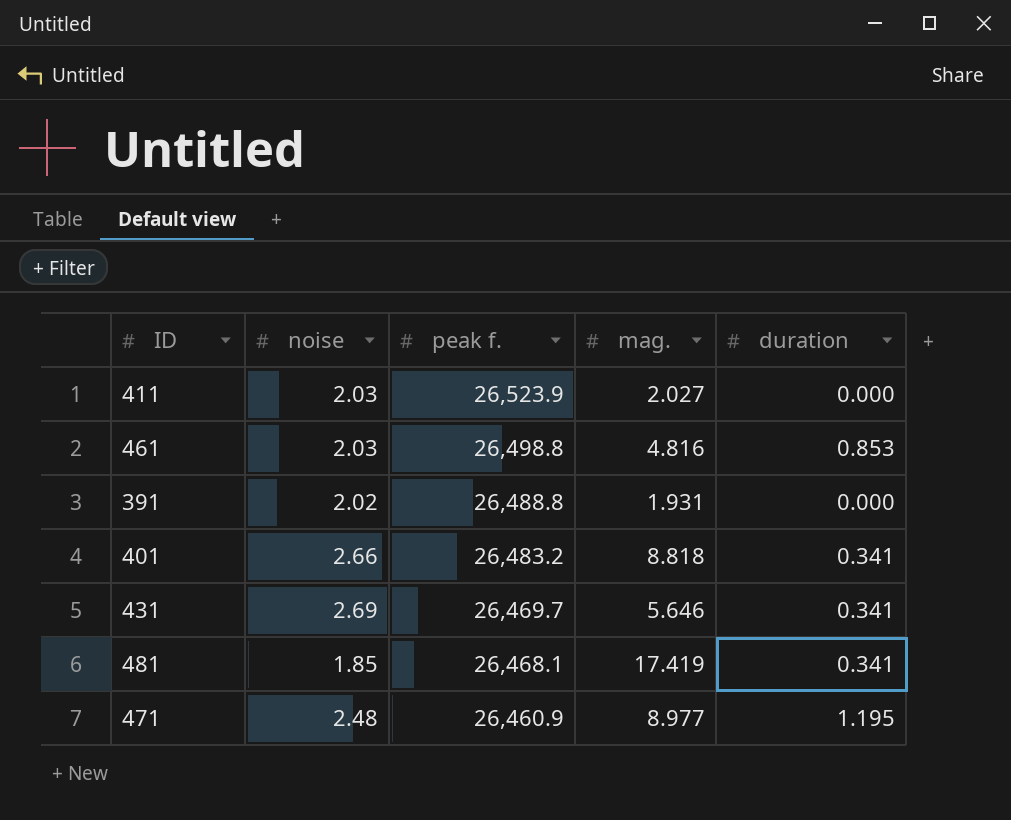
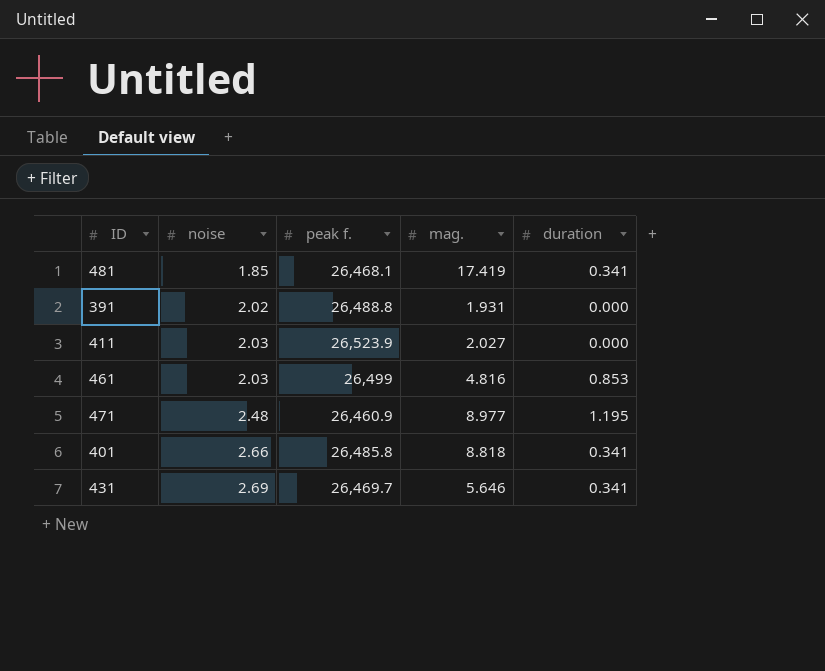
row order: peak f. descending -> noise ascending
461 | peak f.: 26,498.8 -> 26,499
401 | peak f.: 26,483.2 -> 26,485.8

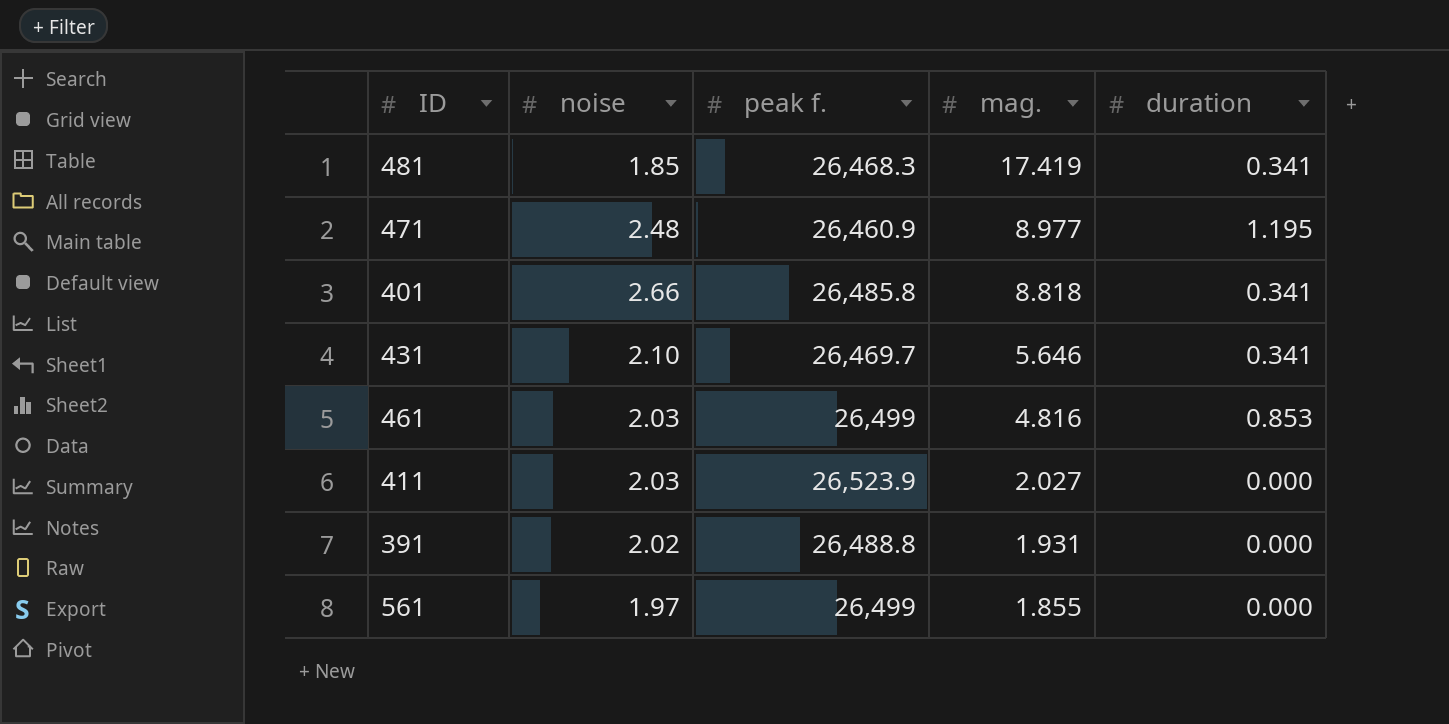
row order: noise ascending -> mag. descending
481 | peak f.: 26,468.1 -> 26,468.3
431 | noise: 2.69 -> 2.10
row 561: none -> 1.97 | 26,499 | 1.855 | 0.000

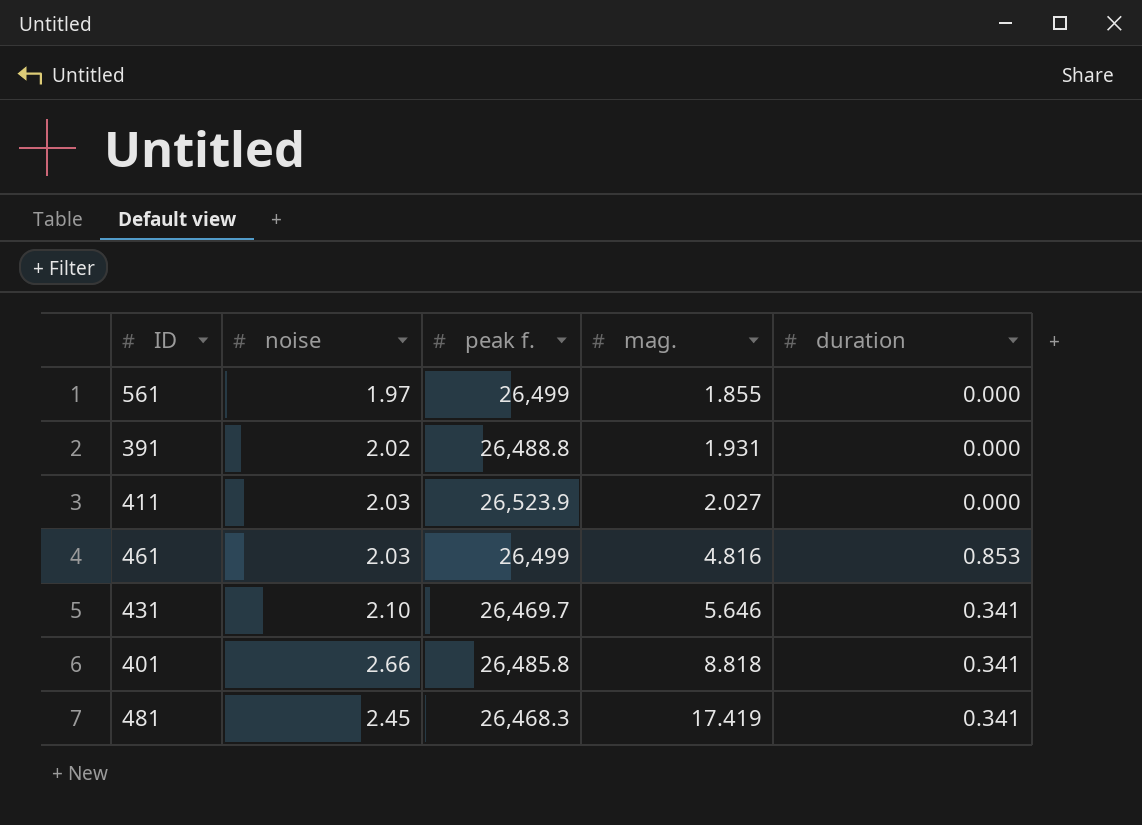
row order: mag. descending -> mag. ascending
row 471: 2.48 | 26,460.9 | 8.977 | 1.195 -> none
481 | noise: 1.85 -> 2.45

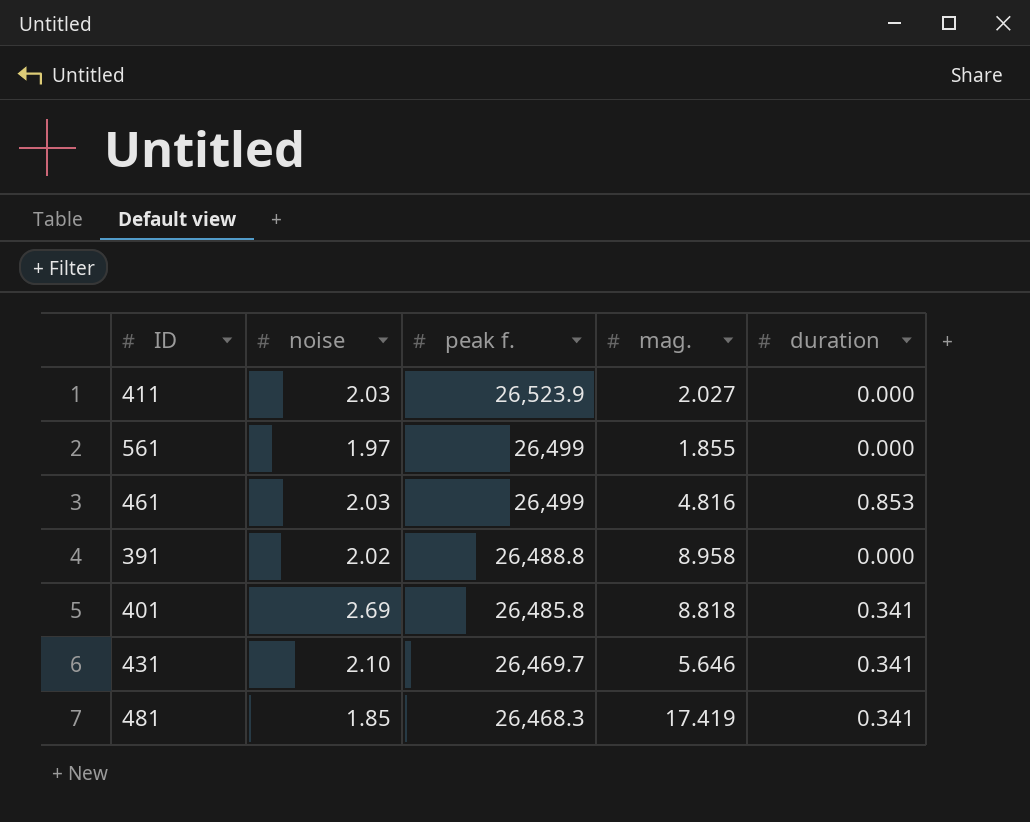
row order: mag. ascending -> peak f. descending
391 | mag.: 1.931 -> 8.958
401 | noise: 2.66 -> 2.69
481 | noise: 2.45 -> 1.85

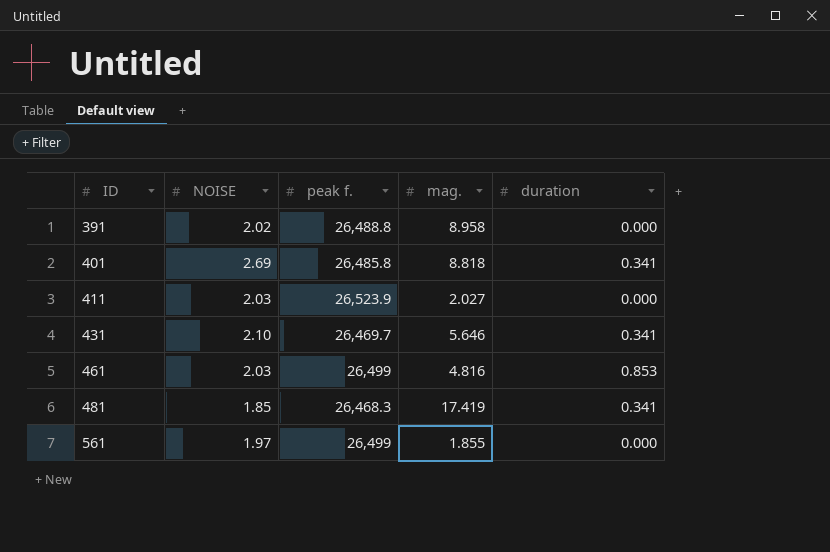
row order: peak f. descending -> ID ascending
column name: noise -> NOISE

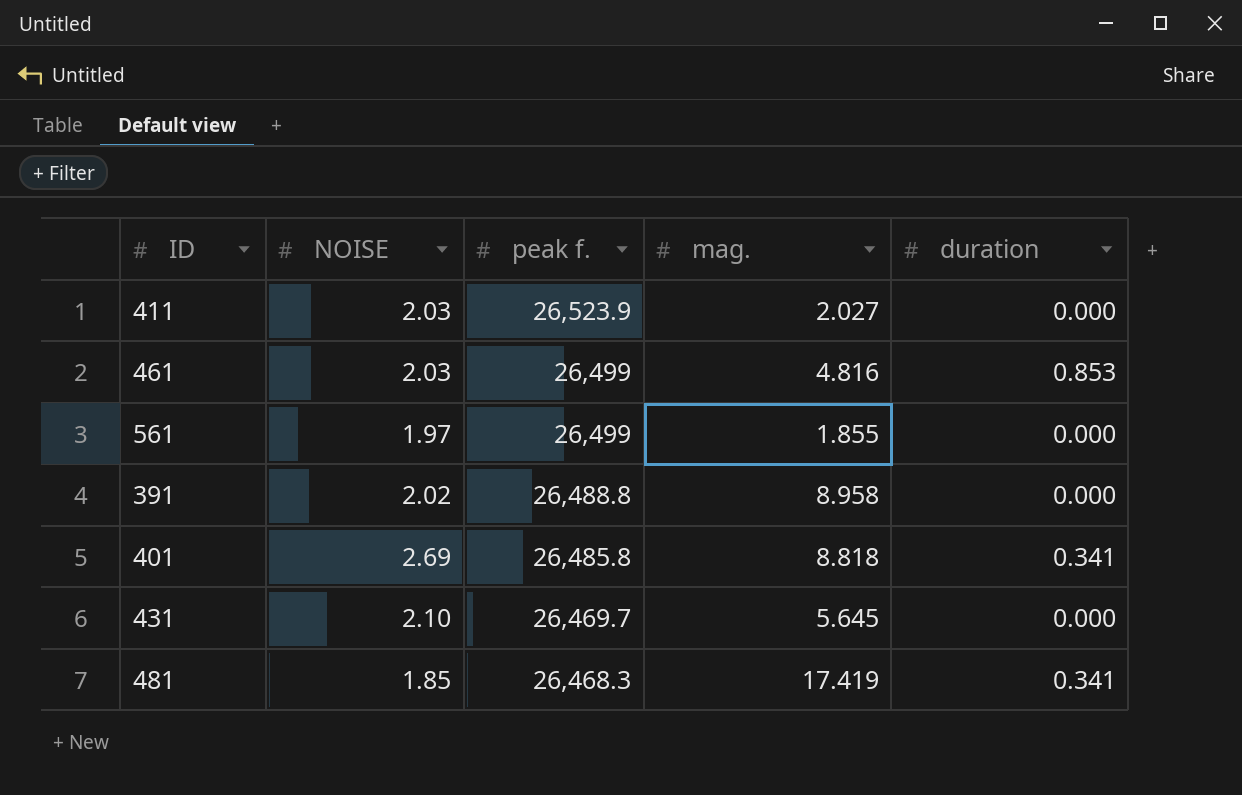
row order: ID ascending -> peak f. descending
431 | mag.: 5.646 -> 5.645
431 | duration: 0.341 -> 0.000

